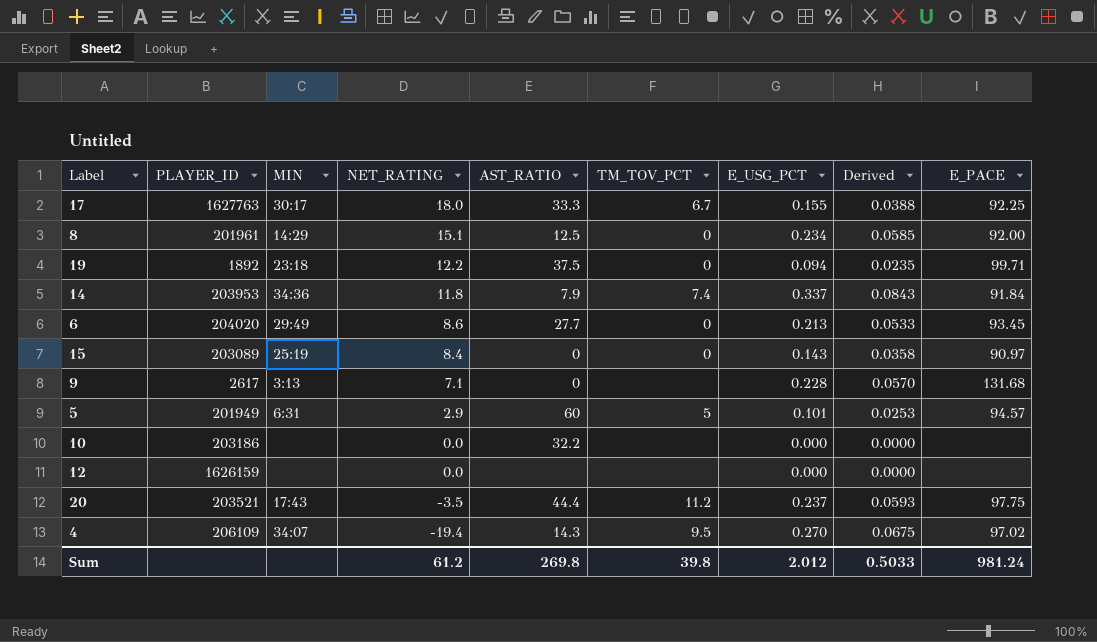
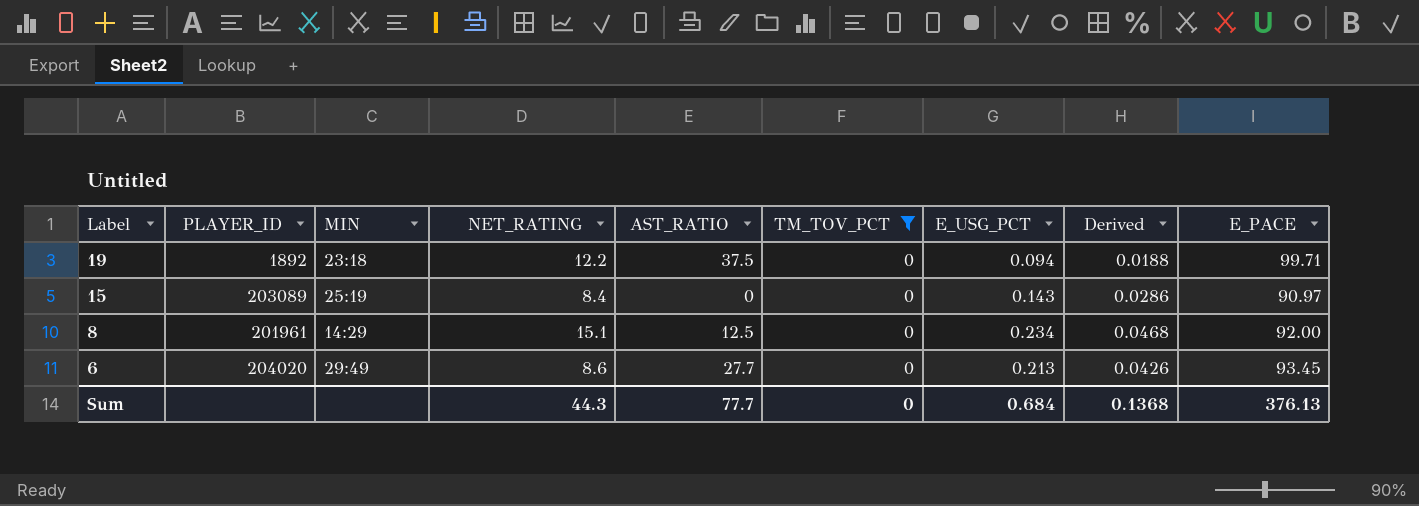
filter: none -> TM_TOV_PCT = 0
row order: NET_RATING descending -> Label descending
column Derived | formula: [E_USG_PCT] * 0.25 -> [E_USG_PCT] * 0.2
Sum | NET_RATING: 61.2 -> 44.3
Sum | AST_RATIO: 269.8 -> 77.7
Sum | TM_TOV_PCT: 39.8 -> 0
Sum | E_USG_PCT: 2.012 -> 0.684
Sum | Derived: 0.5033 -> 0.1368
Sum | E_PACE: 981.24 -> 376.13

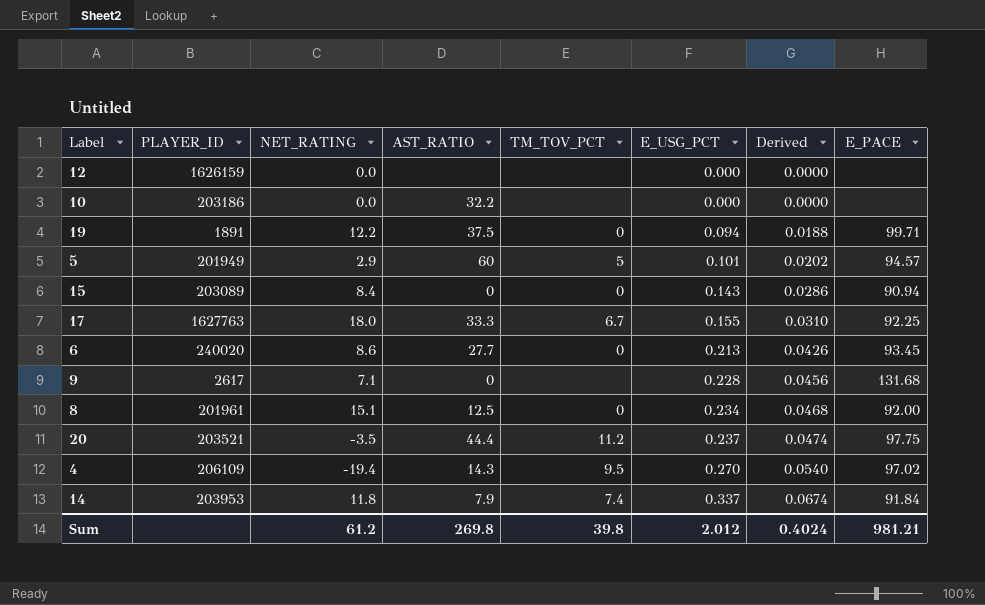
filter: TM_TOV_PCT = 0 -> none
row order: Label descending -> E_USG_PCT ascending
column MIN | position: 3 -> none
19 | PLAYER_ID: 1892 -> 1891
15 | E_PACE: 90.97 -> 90.94
6 | PLAYER_ID: 204020 -> 240020
Sum | NET_RATING: 44.3 -> 61.2
Sum | AST_RATIO: 77.7 -> 269.8
Sum | TM_TOV_PCT: 0 -> 39.8
Sum | E_USG_PCT: 0.684 -> 2.012
Sum | Derived: 0.1368 -> 0.4024
Sum | E_PACE: 376.13 -> 981.21

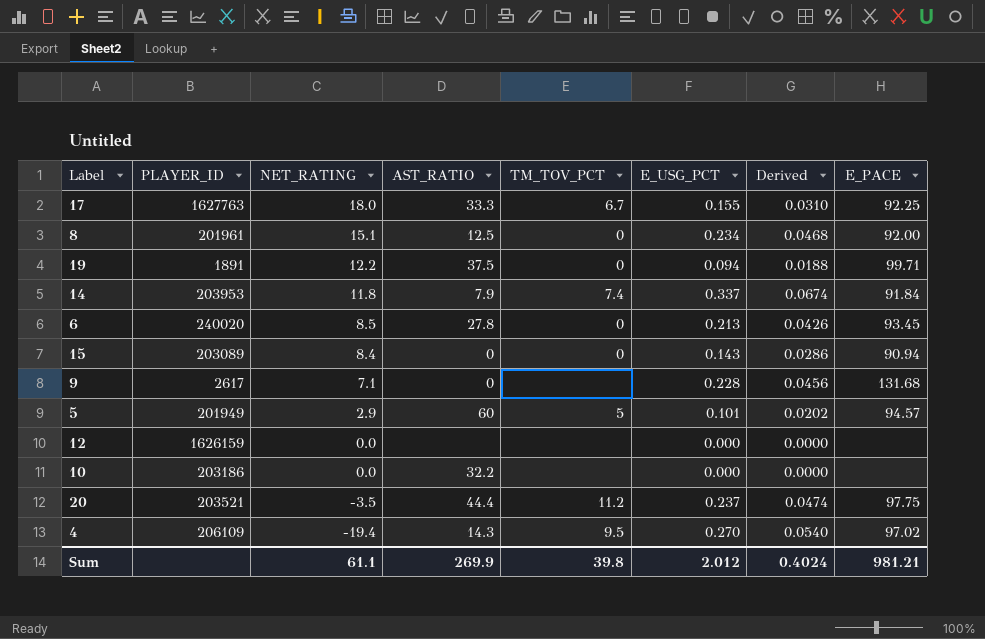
row order: E_USG_PCT ascending -> NET_RATING descending
6 | NET_RATING: 8.6 -> 8.5
6 | AST_RATIO: 27.7 -> 27.8
Sum | NET_RATING: 61.2 -> 61.1
Sum | AST_RATIO: 269.8 -> 269.9

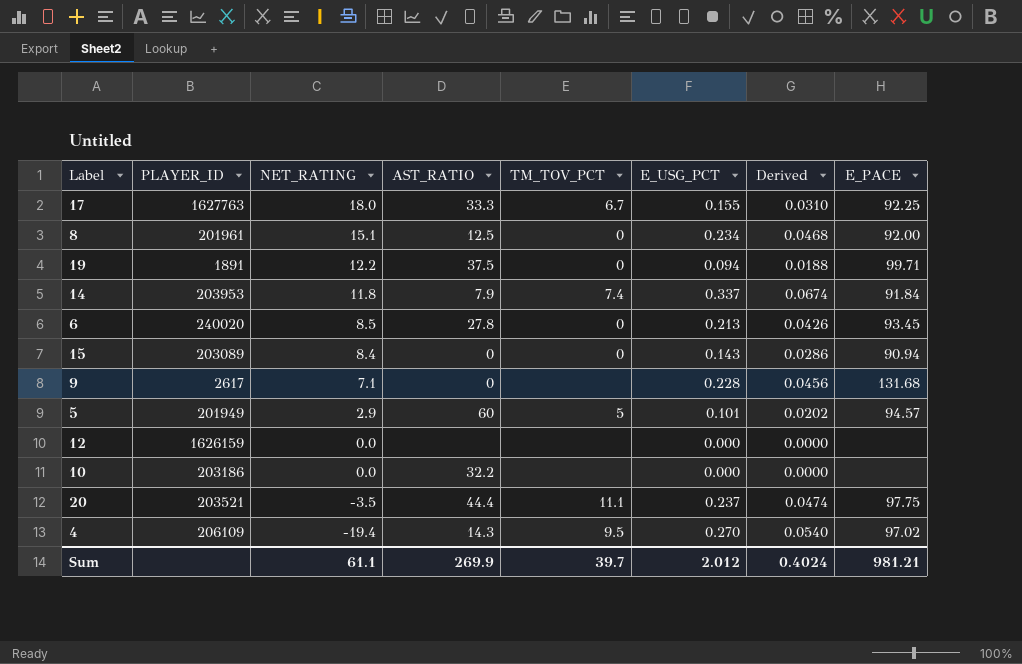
20 | TM_TOV_PCT: 11.2 -> 11.1
Sum | TM_TOV_PCT: 39.8 -> 39.7

